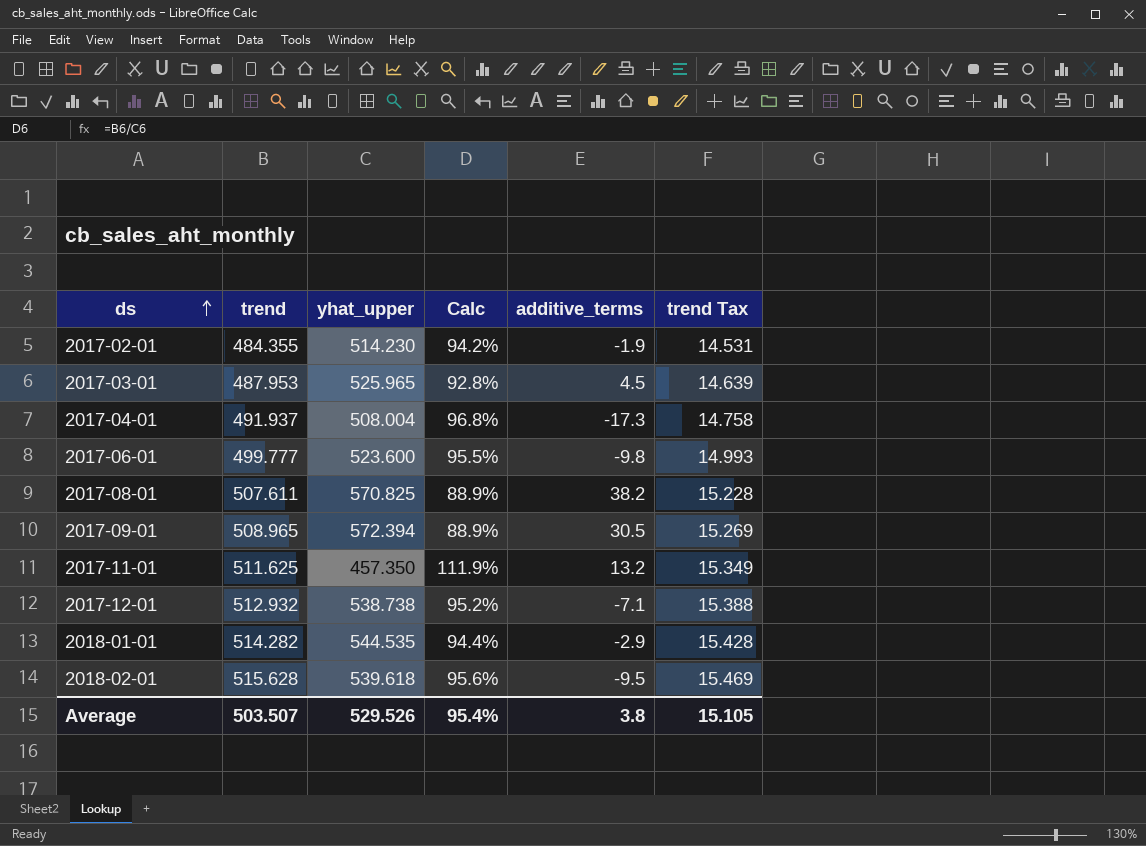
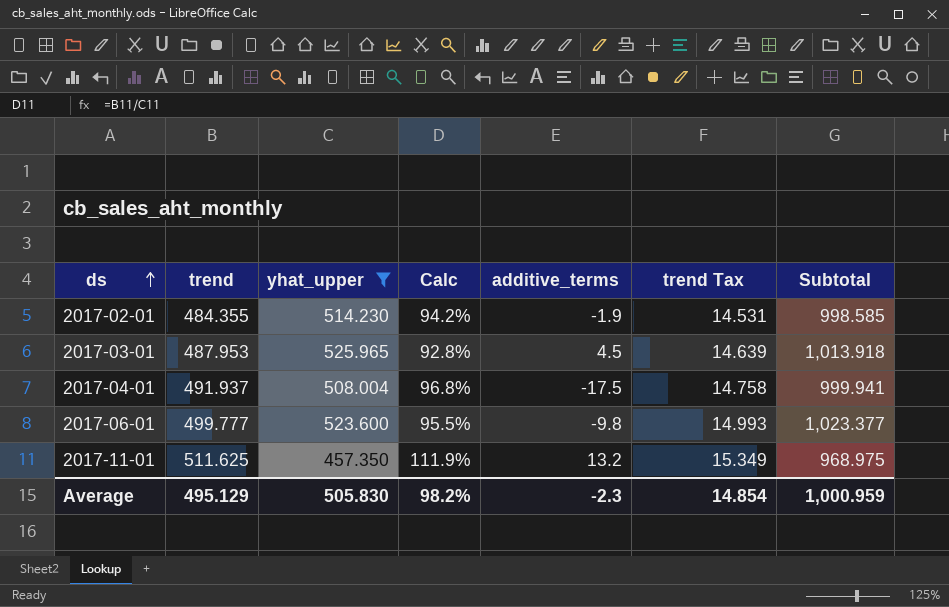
filter: none -> yhat_upper <= 525.965
column Subtotal | formula: none -> [trend] + [yhat_upper]
2017-04-01 | additive_terms: -17.3 -> -17.5
Average | trend: 503.507 -> 495.129
Average | yhat_upper: 529.526 -> 505.830
Average | Calc: 95.4% -> 98.2%
Average | additive_terms: 3.8 -> -2.3
Average | trend Tax: 15.105 -> 14.854

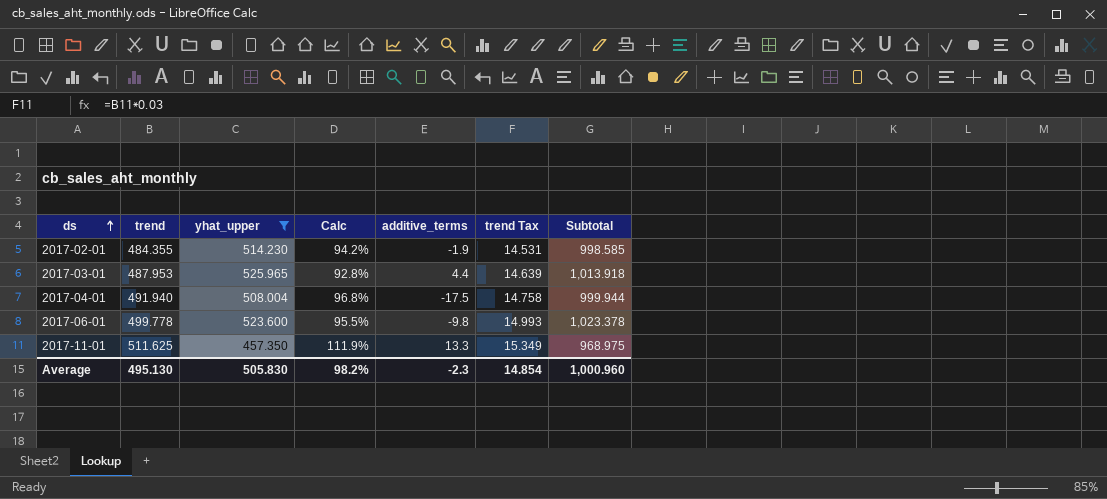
2017-03-01 | additive_terms: 4.5 -> 4.4
2017-04-01 | trend: 491.937 -> 491.940
2017-04-01 | Subtotal: 999.941 -> 999.944
2017-06-01 | trend: 499.777 -> 499.778
2017-06-01 | Subtotal: 1,023.377 -> 1,023.378
2017-11-01 | additive_terms: 13.2 -> 13.3
Average | trend: 495.129 -> 495.130
Average | Subtotal: 1,000.959 -> 1,000.960

